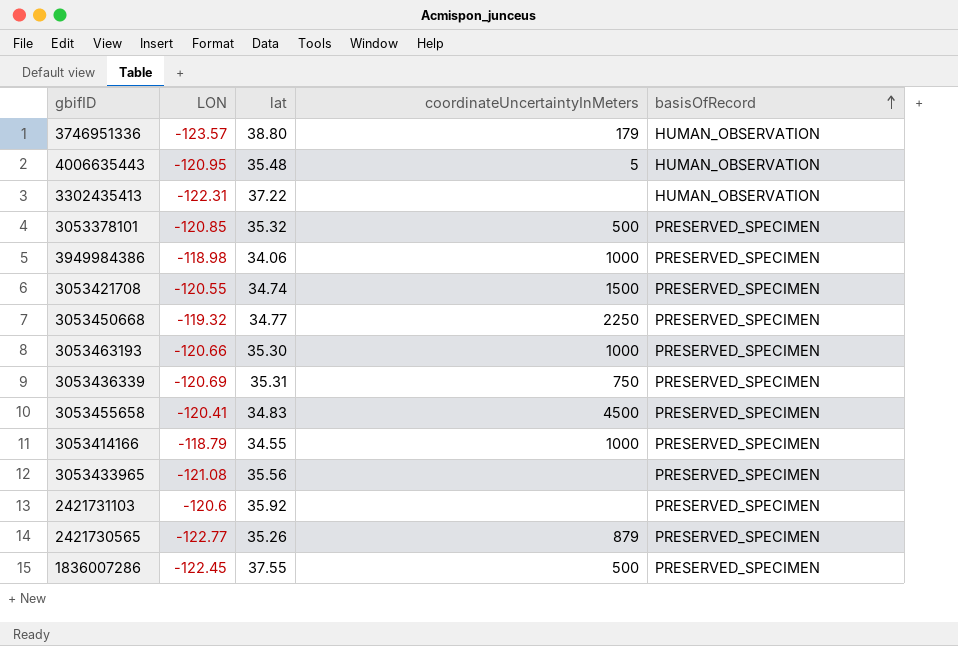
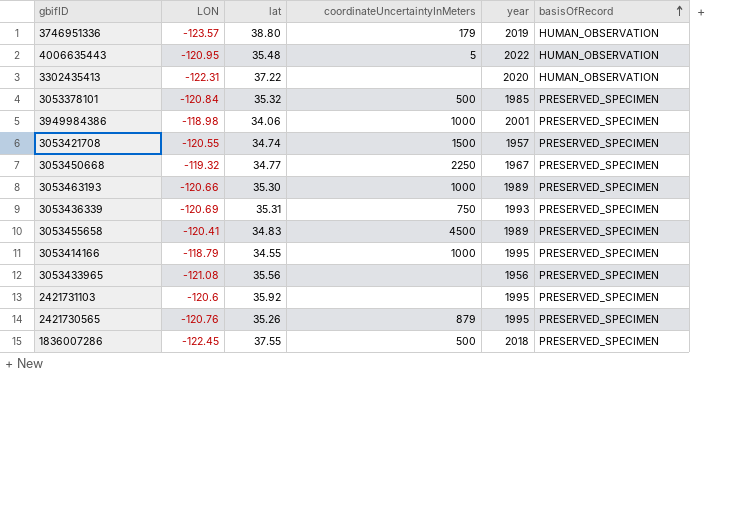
column year | position: none -> 5
3053378101 | LON: -120.85 -> -120.84
2421730565 | LON: -122.77 -> -120.76

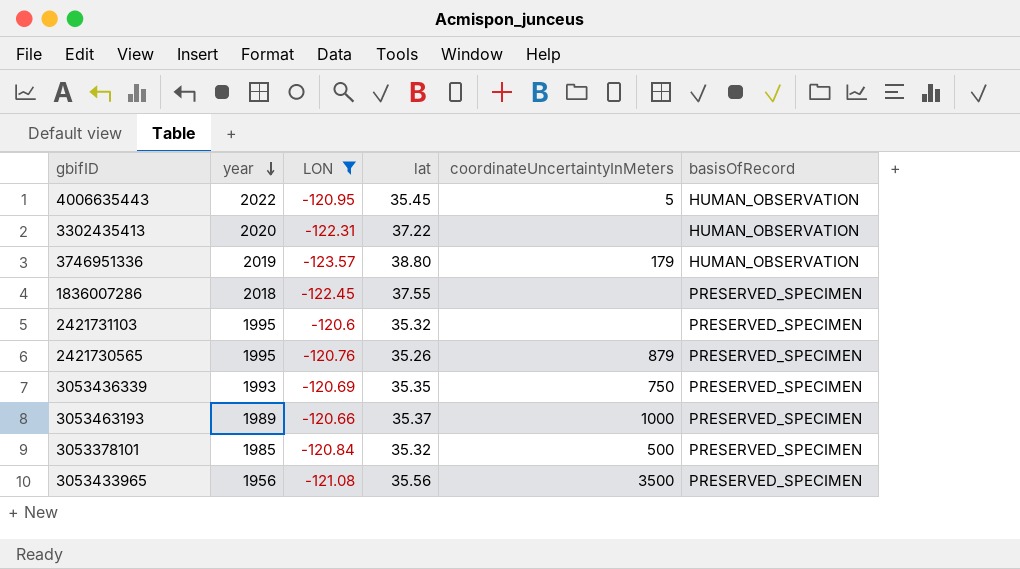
filter: none -> LON <= -120.6
row order: basisOfRecord ascending -> year descending
column year | position: 5 -> 2
4006635443 | lat: 35.48 -> 35.45
1836007286 | coordinateUncertaintyInMeters: 500 -> none
2421731103 | lat: 35.92 -> 35.32
3053436339 | lat: 35.31 -> 35.35
3053463193 | lat: 35.30 -> 35.37
3053433965 | coordinateUncertaintyInMeters: none -> 3500

